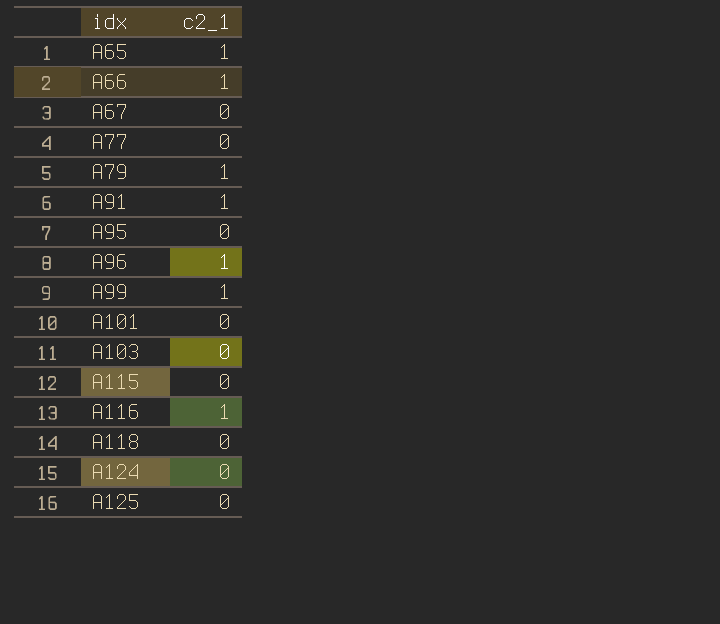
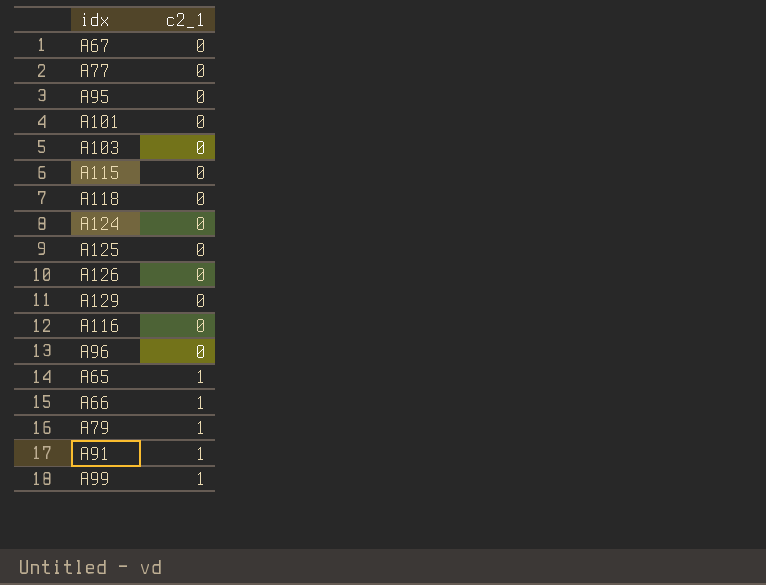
row order: idx ascending -> c2_1 ascending
row A126: none -> 0
row A129: none -> 0
A116 | c2_1: 1 -> 0
A96 | c2_1: 1 -> 0

